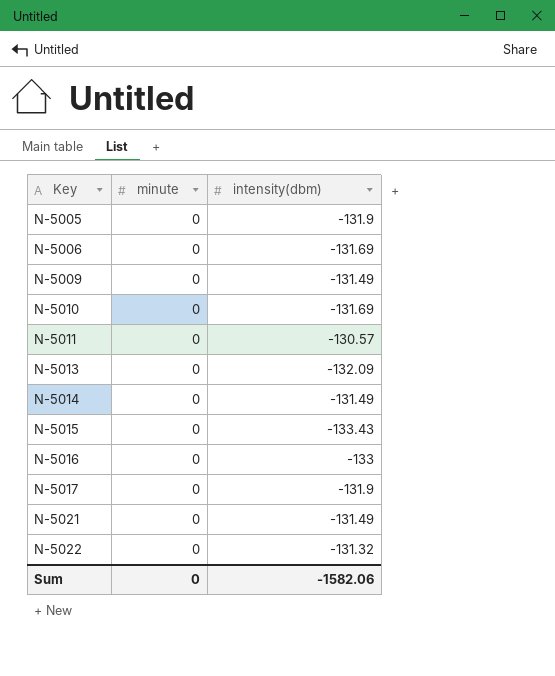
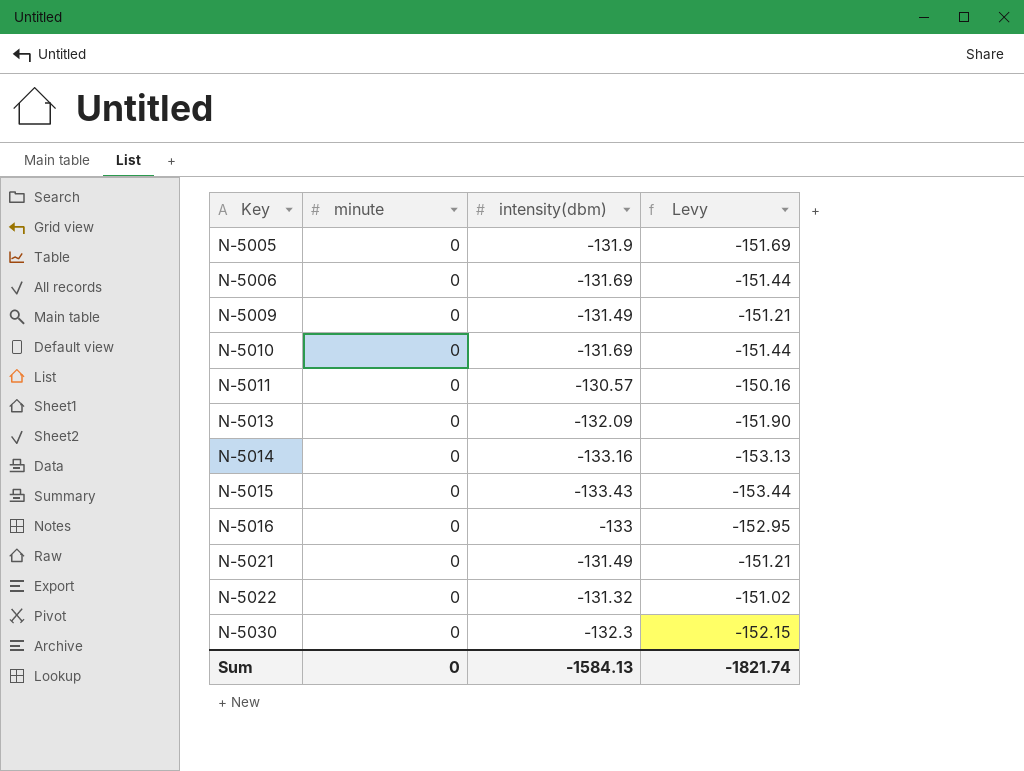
column Levy | formula: none -> [intensity(dbm)] * 1.15
row N-5017: 0 | -131.9 -> none
N-5014 | intensity(dbm): -131.49 -> -133.16
row N-5030: none -> 0 | -132.3 | -152.15
Sum | intensity(dbm): -1582.06 -> -1584.13

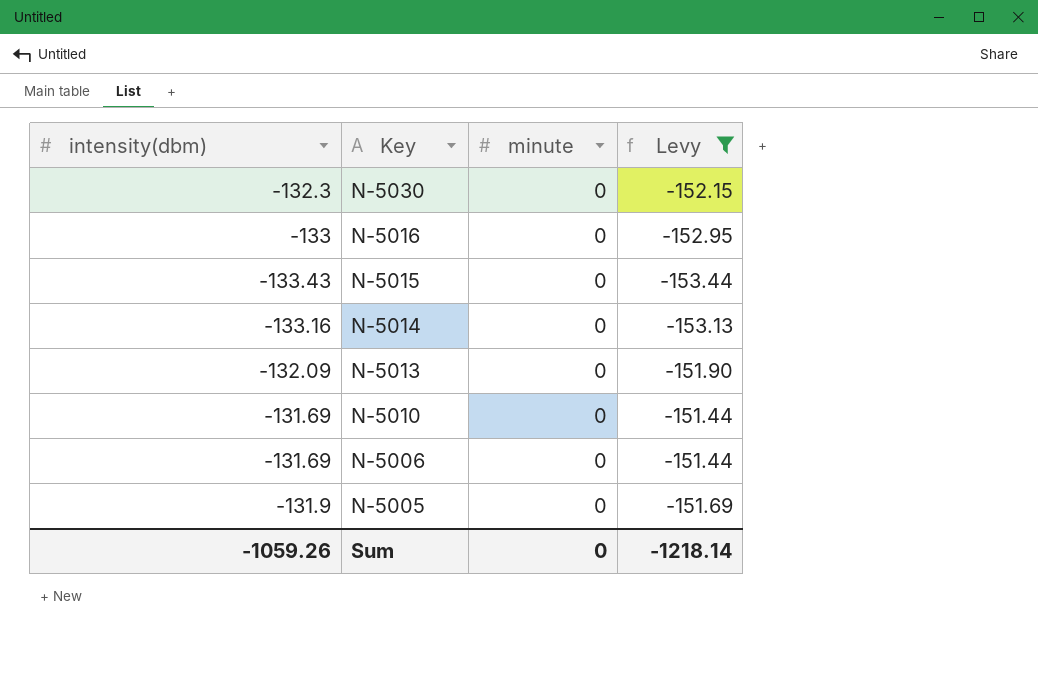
filter: none -> Levy <= -151.44
row order: Key ascending -> Key descending
column intensity(dbm) | position: 3 -> 1
Sum | intensity(dbm): -1584.13 -> -1059.26
Sum | Levy: -1821.74 -> -1218.14

